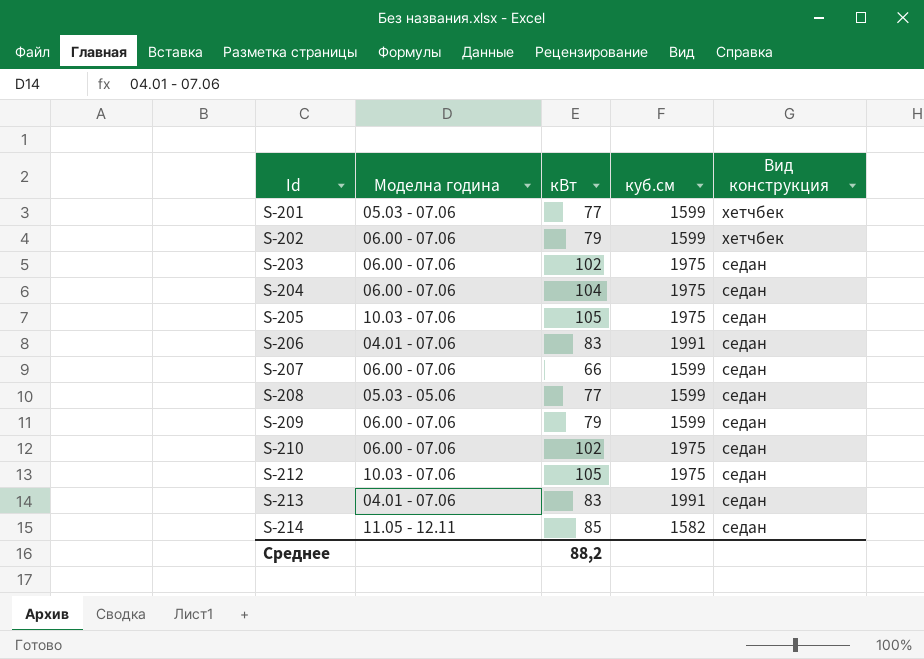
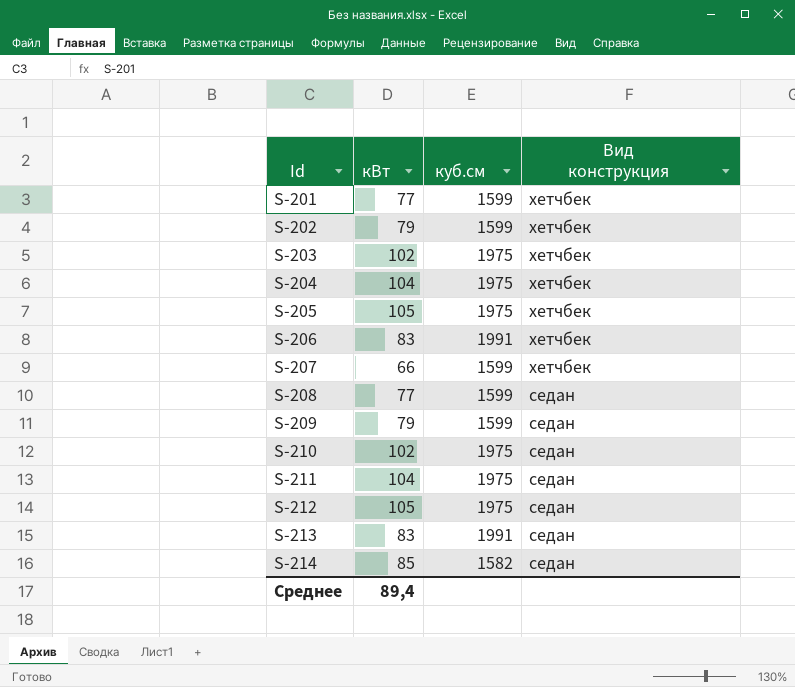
column Моделна година | position: 2 -> none
S-203 | Вид конструкция: седан -> хетчбек
S-204 | Вид конструкция: седан -> хетчбек
S-205 | Вид конструкция: седан -> хетчбек
S-206 | Вид конструкция: седан -> хетчбек
S-207 | Вид конструкция: седан -> хетчбек
row S-211: none -> 104 | 1975 | седан
Среднее | кВт: 88,2 -> 89,4

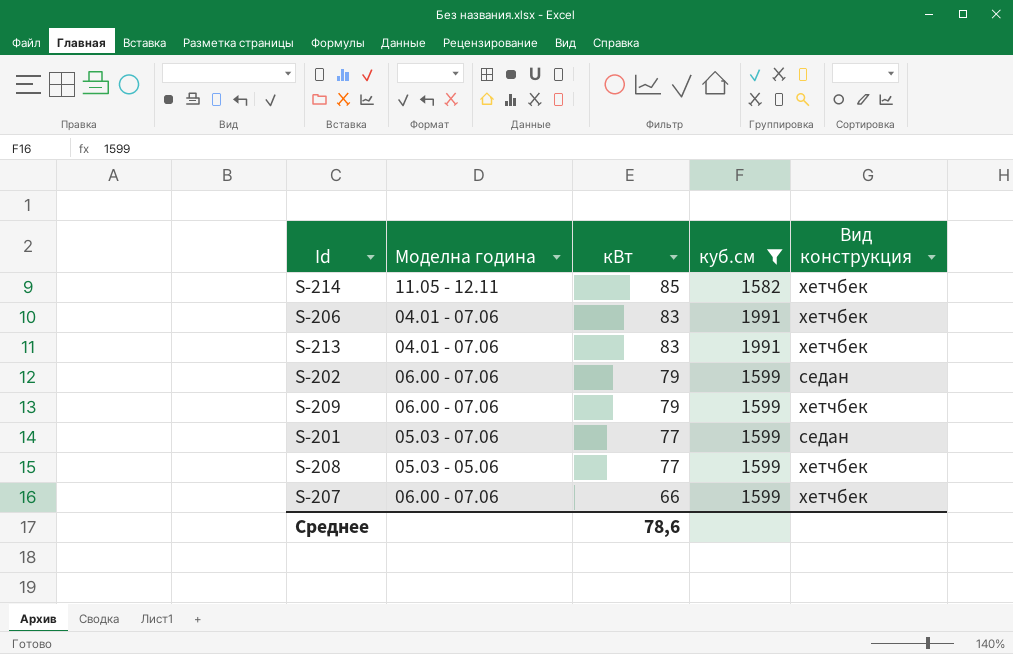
filter: none -> куб.см != 1975
row order: Id ascending -> кВт descending
column Моделна година | position: none -> 2
S-214 | Вид конструкция: седан -> хетчбек
S-213 | Вид конструкция: седан -> хетчбек
S-202 | Вид конструкция: хетчбек -> седан
S-209 | Вид конструкция: седан -> хетчбек
S-201 | Вид конструкция: хетчбек -> седан
S-208 | Вид конструкция: седан -> хетчбек
Среднее | кВт: 89,4 -> 78,6

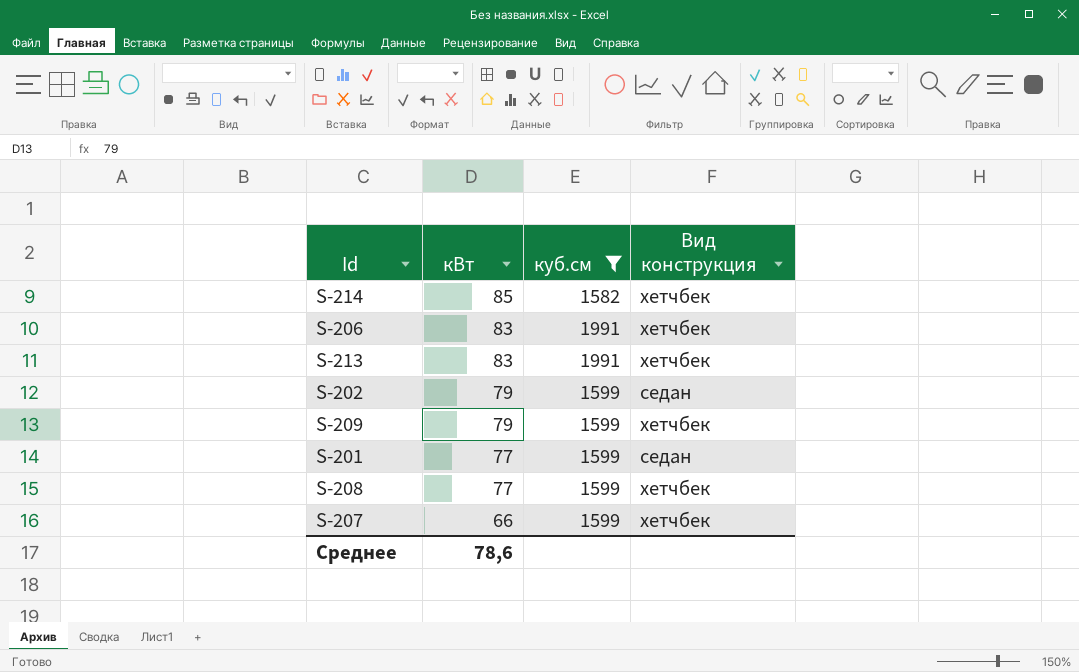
column Моделна година | position: 2 -> none

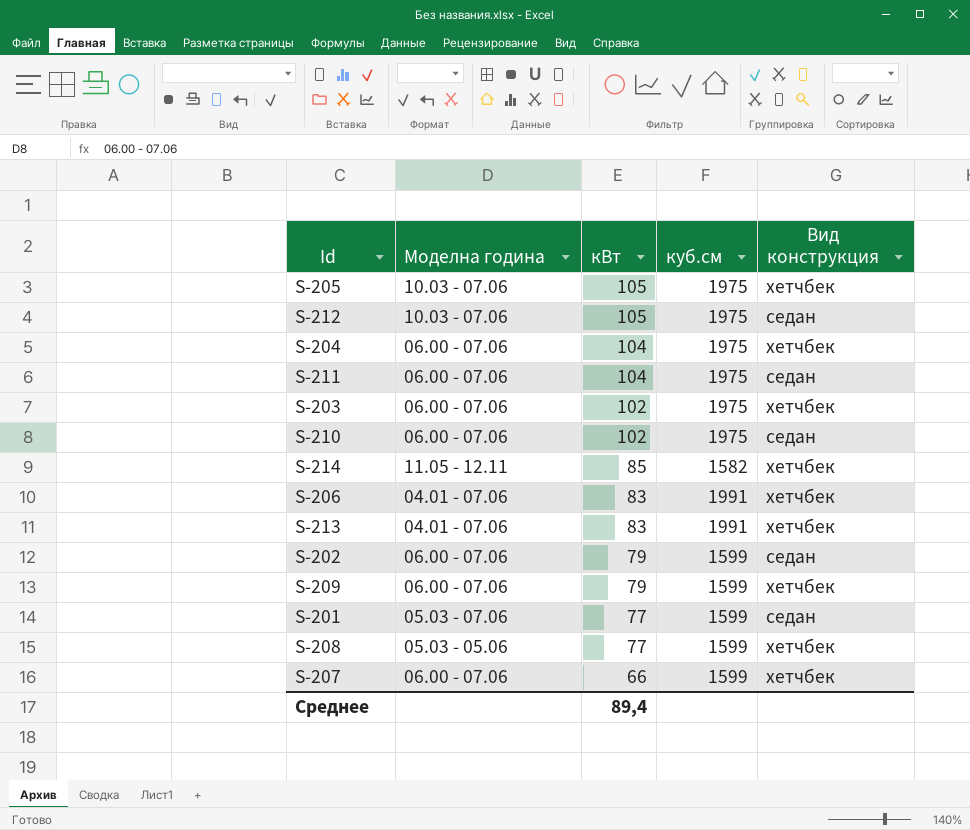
filter: куб.см != 1975 -> none
column Моделна година | position: none -> 2
Среднее | кВт: 78,6 -> 89,4

